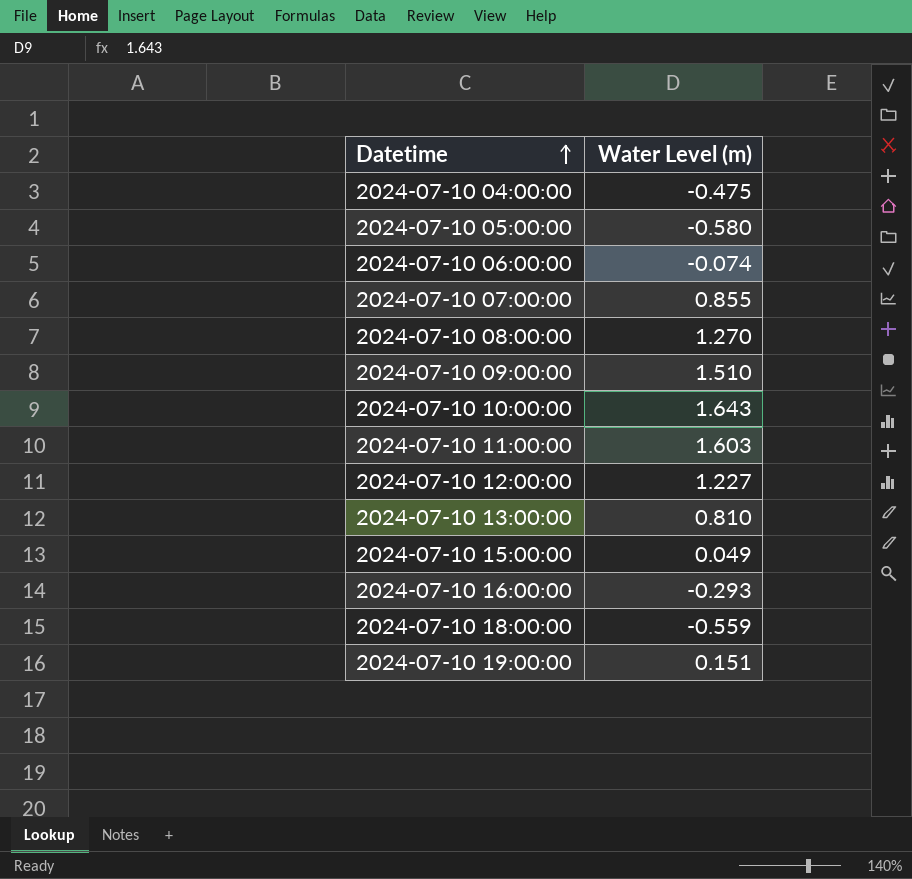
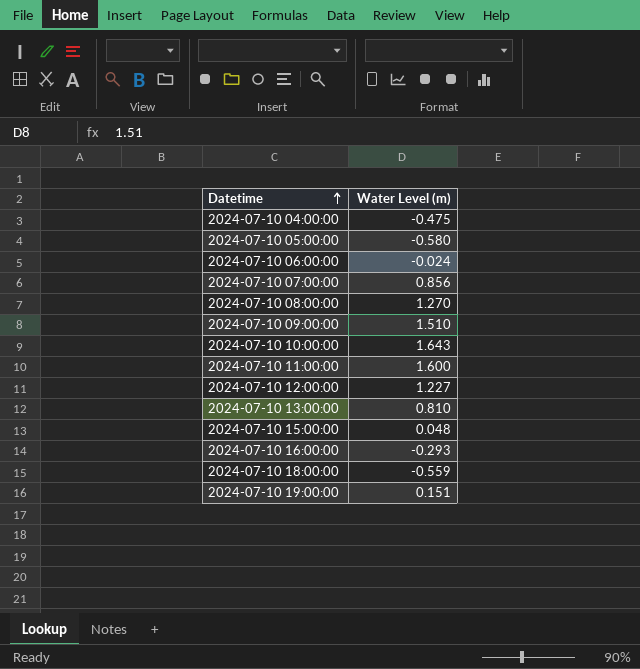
2024-07-10 06:00:00 | Water Level (m): -0.074 -> -0.024
2024-07-10 07:00:00 | Water Level (m): 0.855 -> 0.856
2024-07-10 11:00:00 | Water Level (m): 1.603 -> 1.600
2024-07-10 15:00:00 | Water Level (m): 0.049 -> 0.048

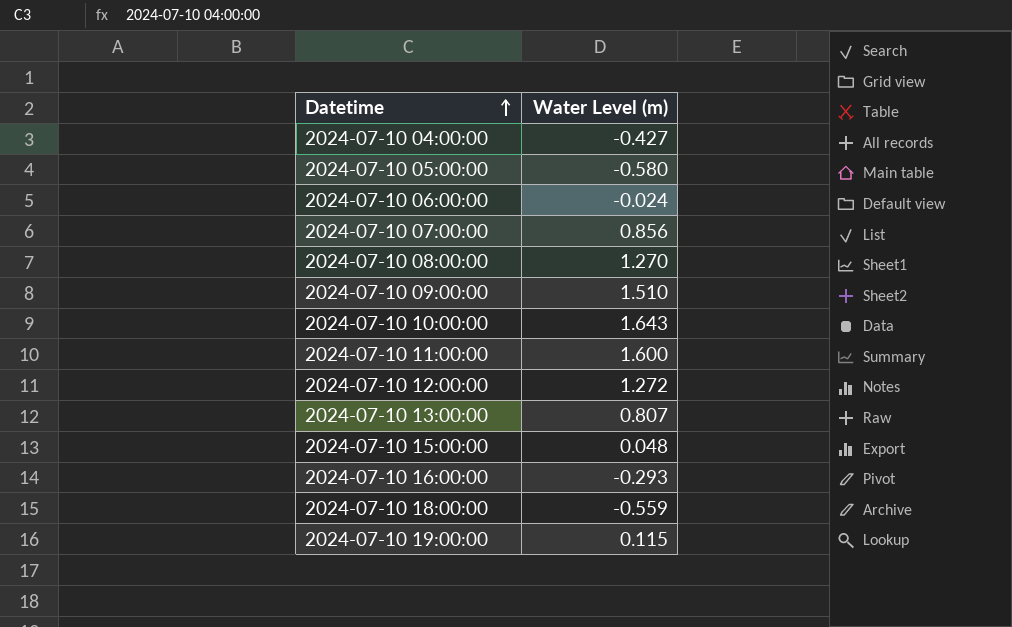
2024-07-10 04:00:00 | Water Level (m): -0.475 -> -0.427
2024-07-10 12:00:00 | Water Level (m): 1.227 -> 1.272
2024-07-10 13:00:00 | Water Level (m): 0.810 -> 0.807
2024-07-10 19:00:00 | Water Level (m): 0.151 -> 0.115

